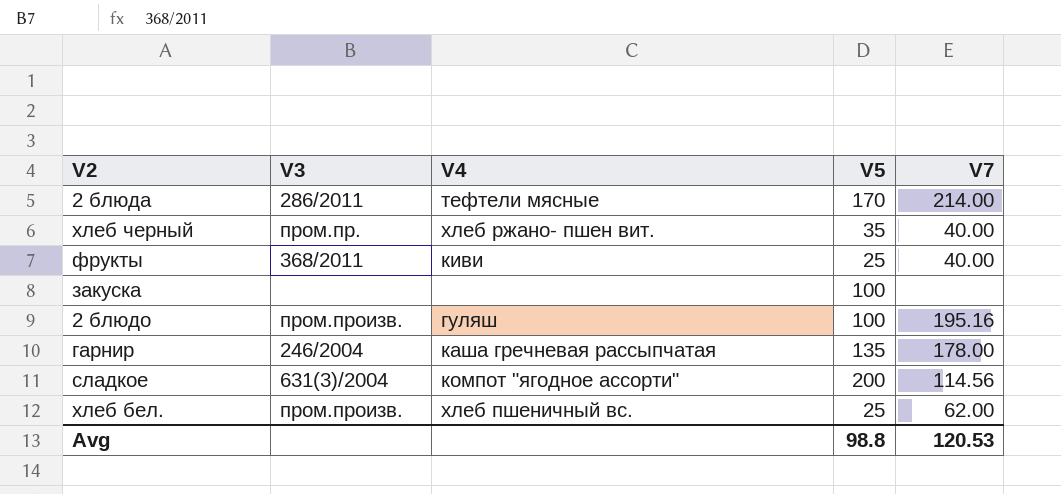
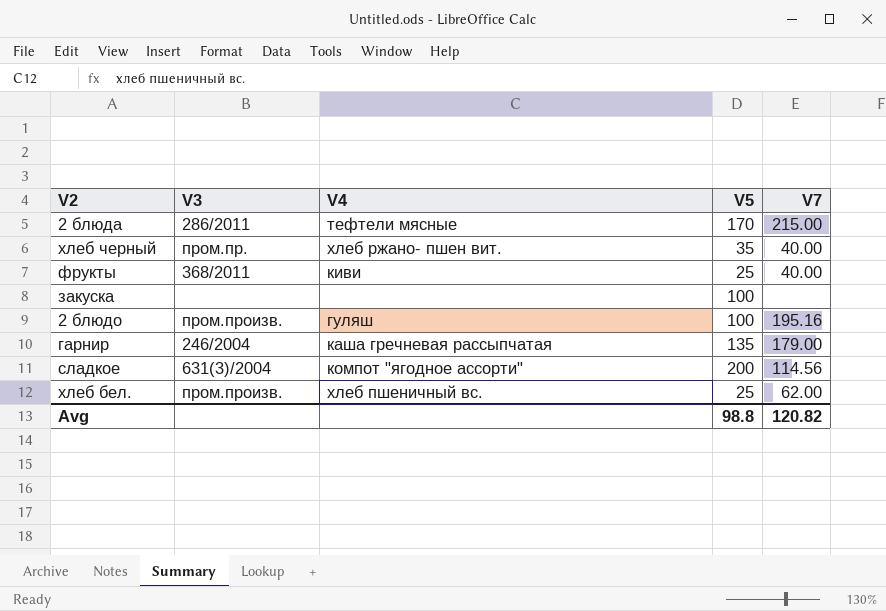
2 блюда | V7: 214.00 -> 215.00
гарнир | V7: 178.00 -> 179.00
Avg | V7: 120.53 -> 120.82

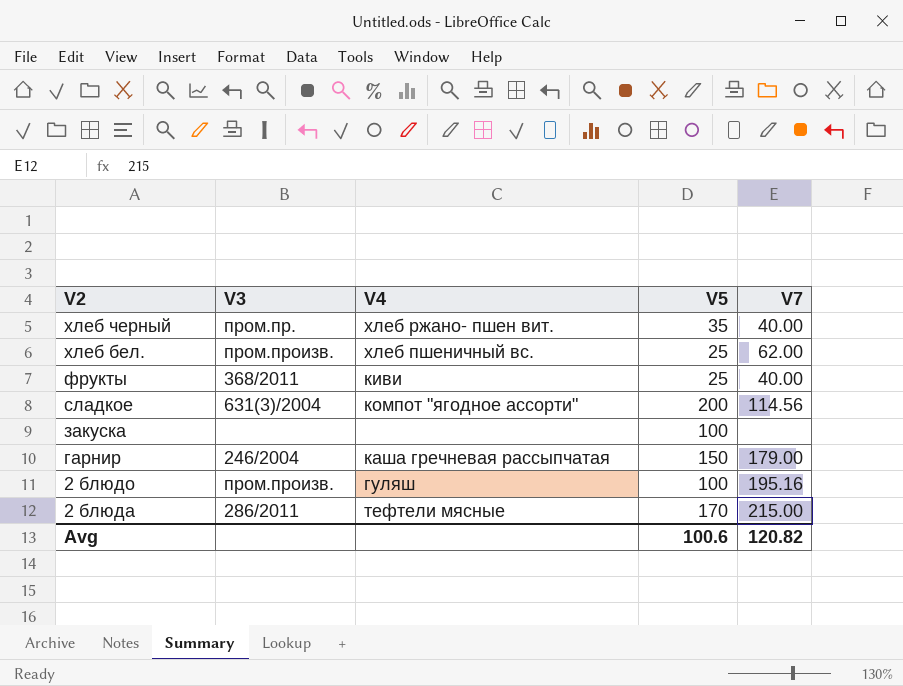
row order: none -> V2 descending
гарнир | V5: 135 -> 150
Avg | V5: 98.8 -> 100.6

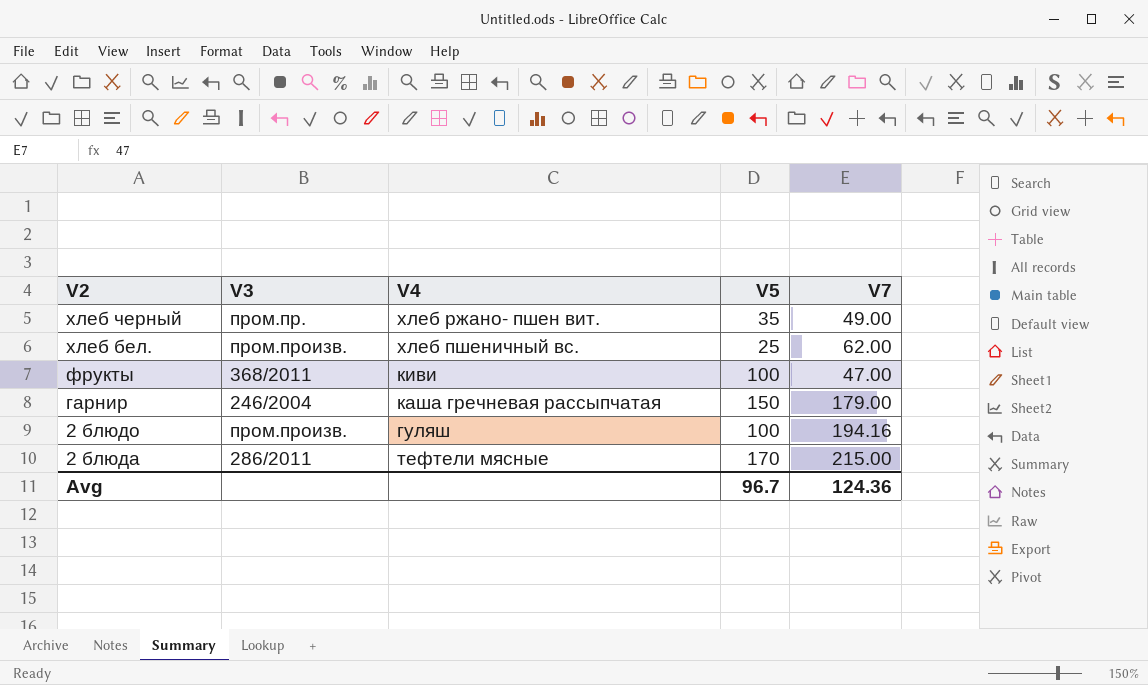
row сладкое: 631(3)/2004 | компот "ягодное ассорти" | 200 | 114.56 -> none
row закуска: none | none | 100 | none -> none
хлеб черный | V7: 40.00 -> 49.00
фрукты | V5: 25 -> 100
фрукты | V7: 40.00 -> 47.00
2 блюдо | V7: 195.16 -> 194.16
Avg | V5: 100.6 -> 96.7
Avg | V7: 120.82 -> 124.36

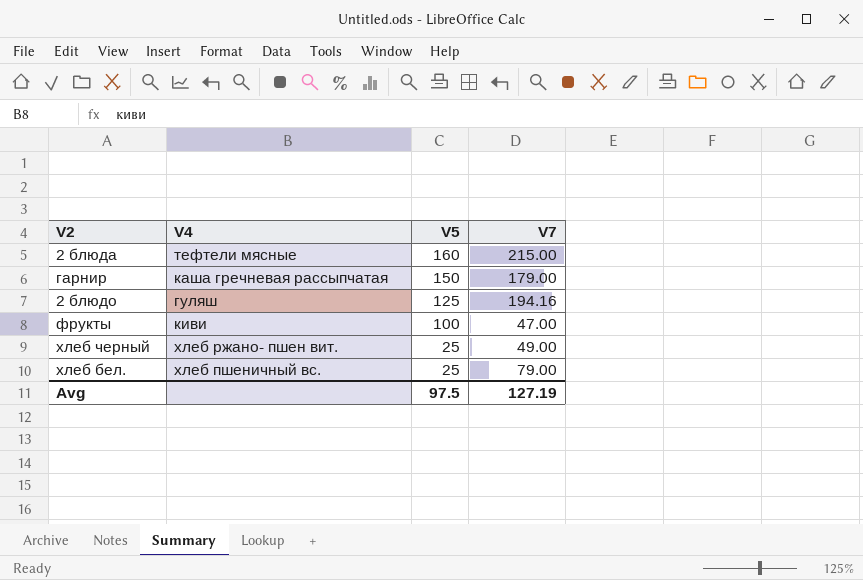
row order: V2 descending -> V5 descending
column V3 | position: 2 -> none
2 блюда | V5: 170 -> 160
2 блюдо | V5: 100 -> 125
хлеб черный | V5: 35 -> 25
хлеб бел. | V7: 62.00 -> 79.00
Avg | V5: 96.7 -> 97.5
Avg | V7: 124.36 -> 127.19

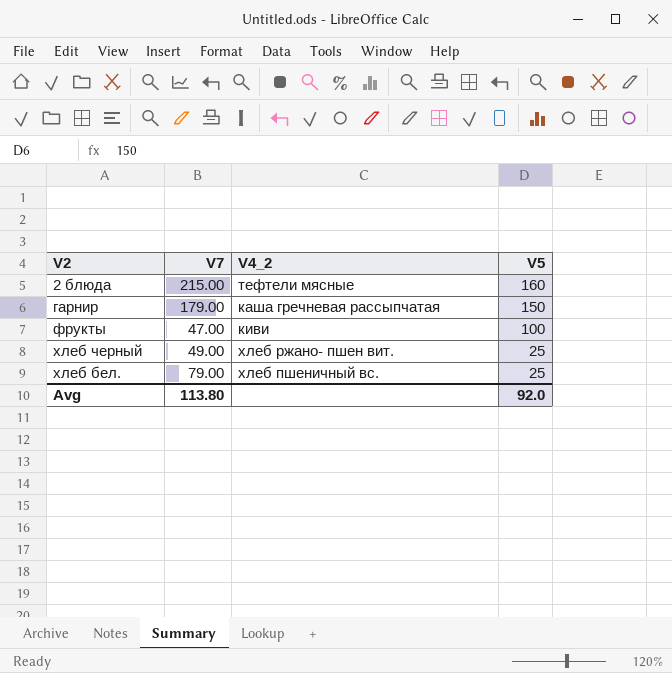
column V7 | position: 4 -> 2
column name: V4 -> V4_2
row 2 блюдо: гуляш | 125 | 194.16 -> none
Avg | V7: 127.19 -> 113.80
Avg | V5: 97.5 -> 92.0

